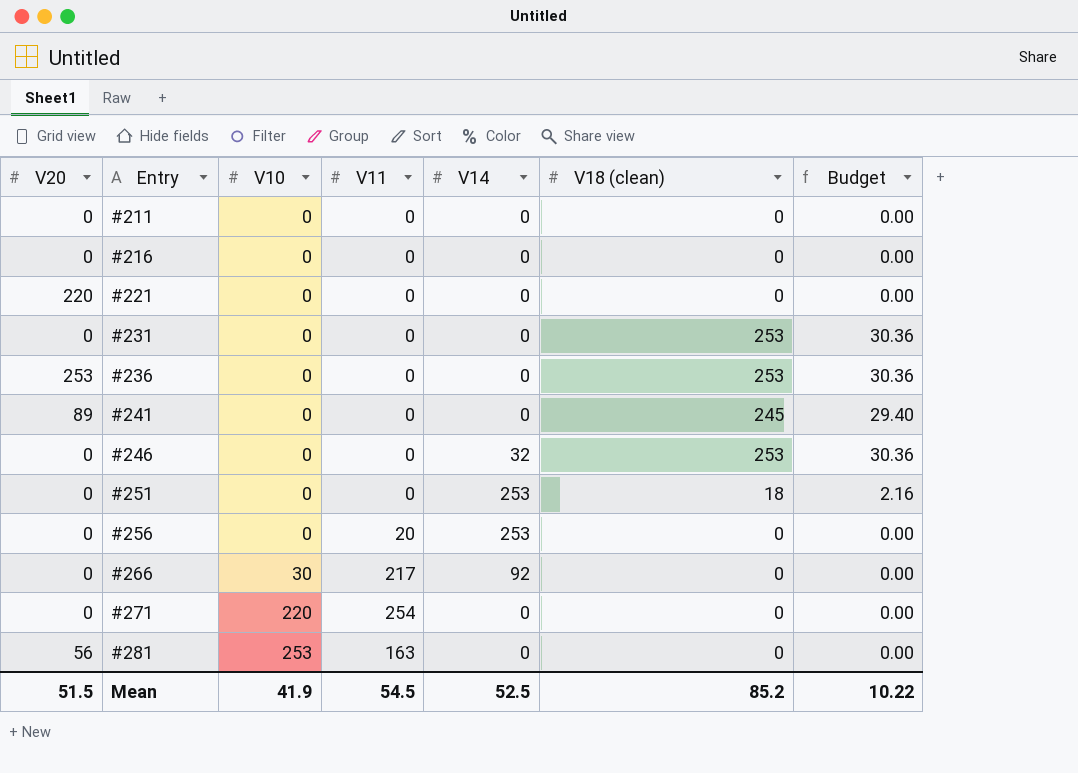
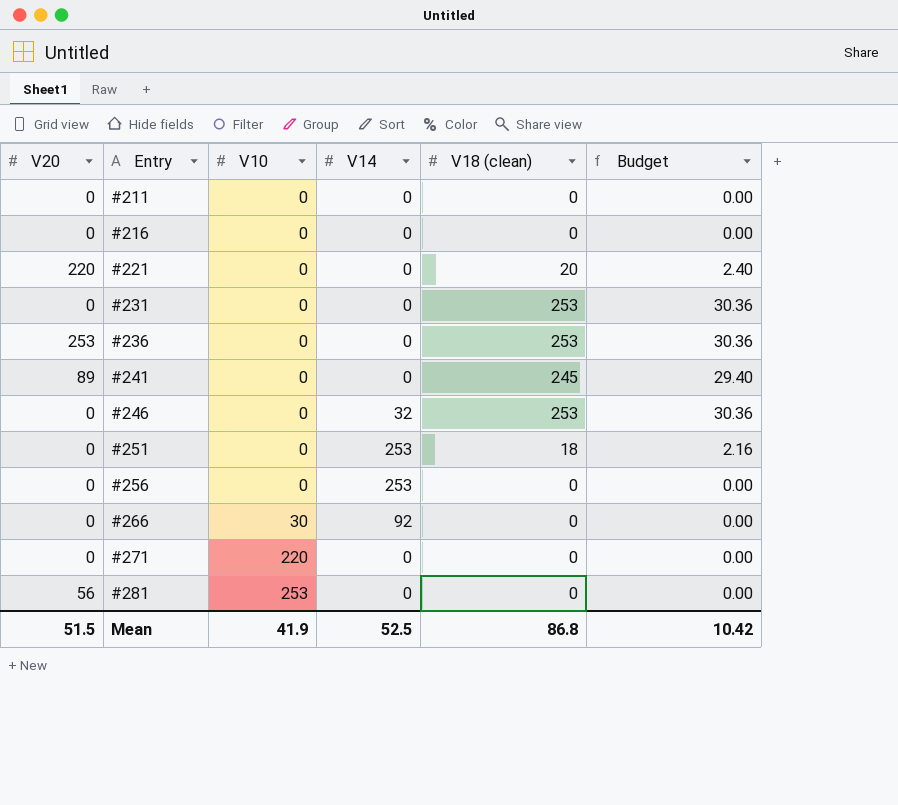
column V11 | position: 4 -> none
#221 | V18 (clean): 0 -> 20
#221 | Budget: 0.00 -> 2.40
Mean | V18 (clean): 85.2 -> 86.8
Mean | Budget: 10.22 -> 10.42

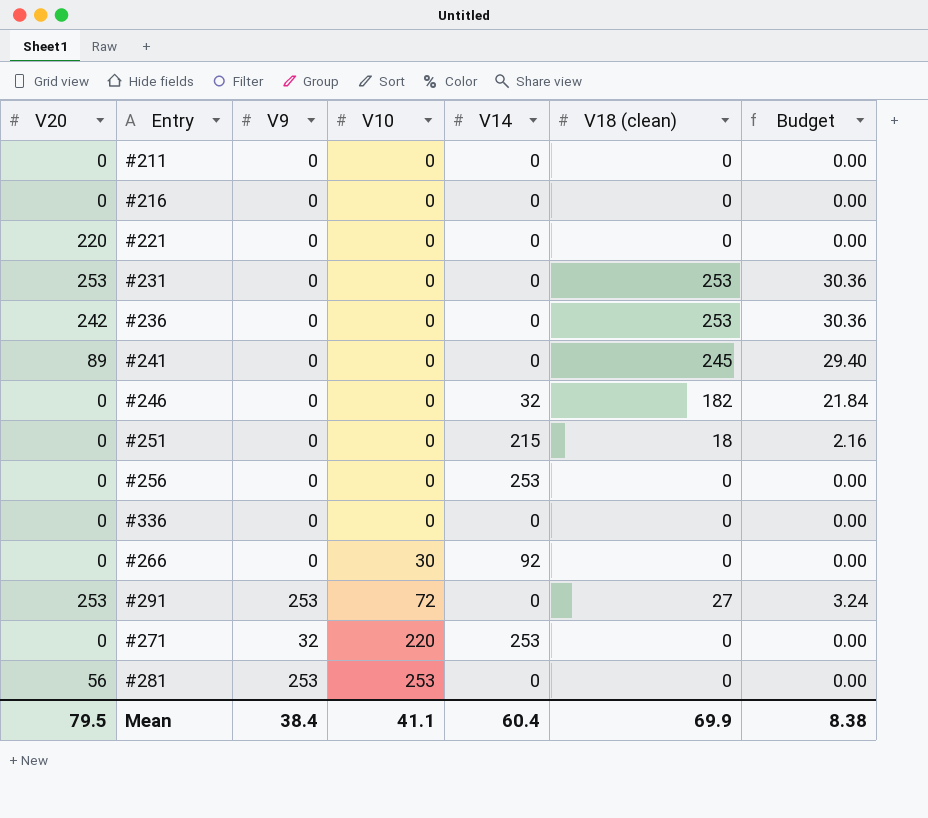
column V9 | position: none -> 3
#221 | V18 (clean): 20 -> 0
#221 | Budget: 2.40 -> 0.00
#231 | V20: 0 -> 253
#236 | V20: 253 -> 242
#246 | V18 (clean): 253 -> 182
#246 | Budget: 30.36 -> 21.84
#251 | V14: 253 -> 215
row #336: none -> 0 | 0 | 0 | 0 | 0 | 0.00
row #291: none -> 253 | 253 | 72 | 0 | 27 | 3.24
#271 | V14: 0 -> 253
Mean | V20: 51.5 -> 79.5
Mean | V10: 41.9 -> 41.1
Mean | V14: 52.5 -> 60.4
Mean | V18 (clean): 86.8 -> 69.9
Mean | Budget: 10.42 -> 8.38

